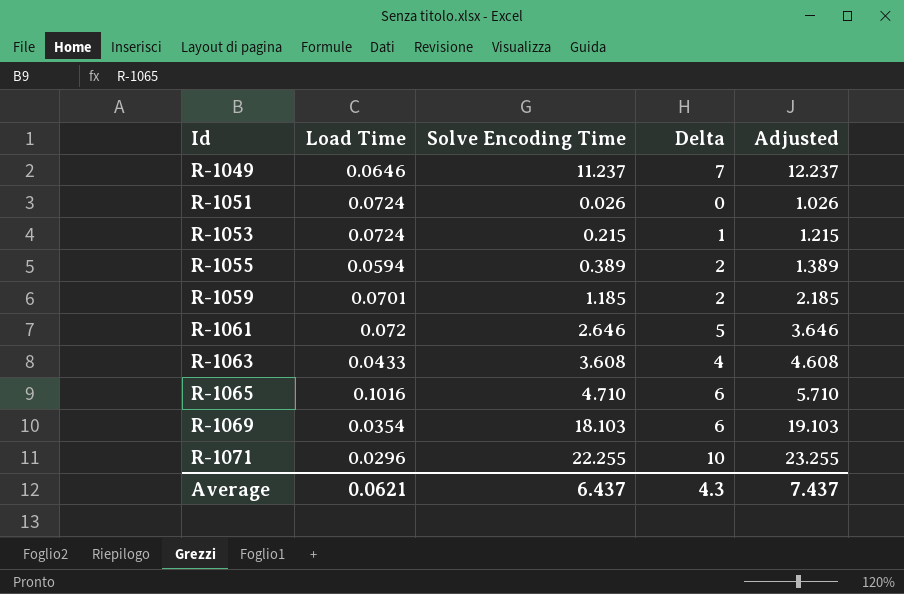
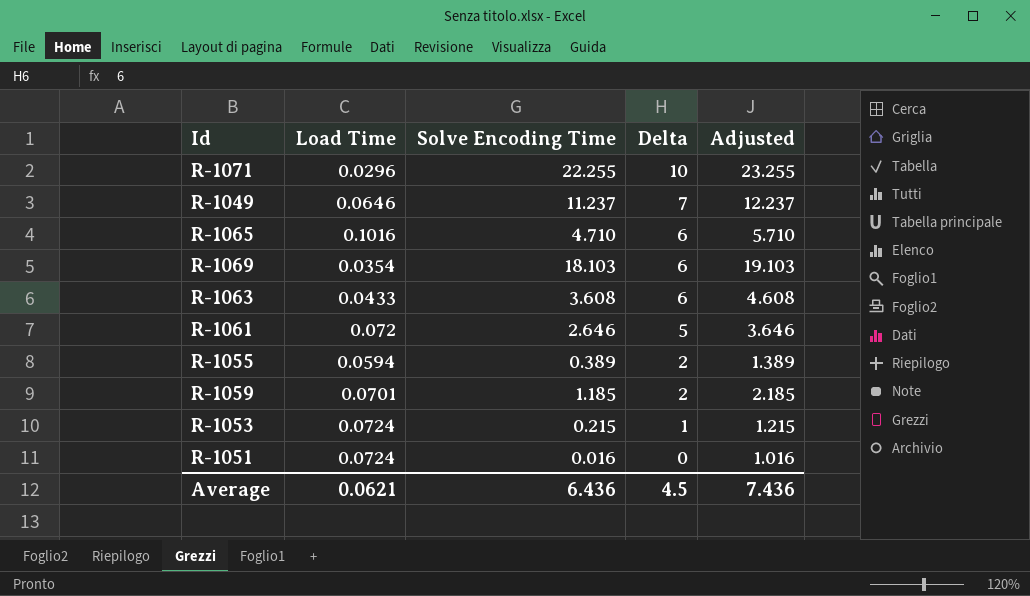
row order: Id ascending -> Delta descending
R-1063 | Delta: 4 -> 6
R-1051 | Solve Encoding Time: 0.026 -> 0.016
R-1051 | Adjusted: 1.026 -> 1.016
Average | Solve Encoding Time: 6.437 -> 6.436
Average | Delta: 4.3 -> 4.5
Average | Adjusted: 7.437 -> 7.436

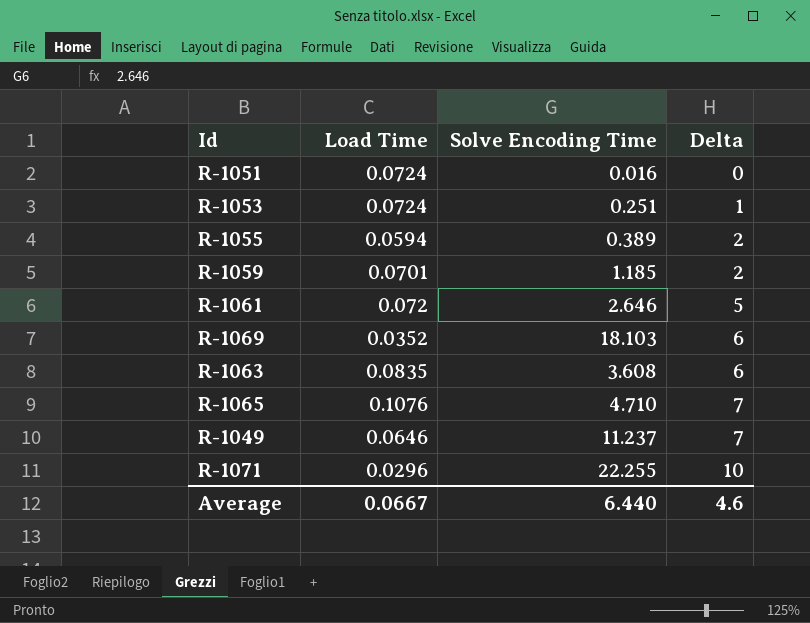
row order: Delta descending -> Delta ascending
column Adjusted | formula: [Solve Encoding Time] + 1 -> none
R-1053 | Solve Encoding Time: 0.215 -> 0.251
R-1069 | Load Time: 0.0354 -> 0.0352
R-1063 | Load Time: 0.0433 -> 0.0835
R-1065 | Load Time: 0.1016 -> 0.1076
R-1065 | Delta: 6 -> 7
Average | Load Time: 0.0621 -> 0.0667
Average | Solve Encoding Time: 6.436 -> 6.440
Average | Delta: 4.5 -> 4.6

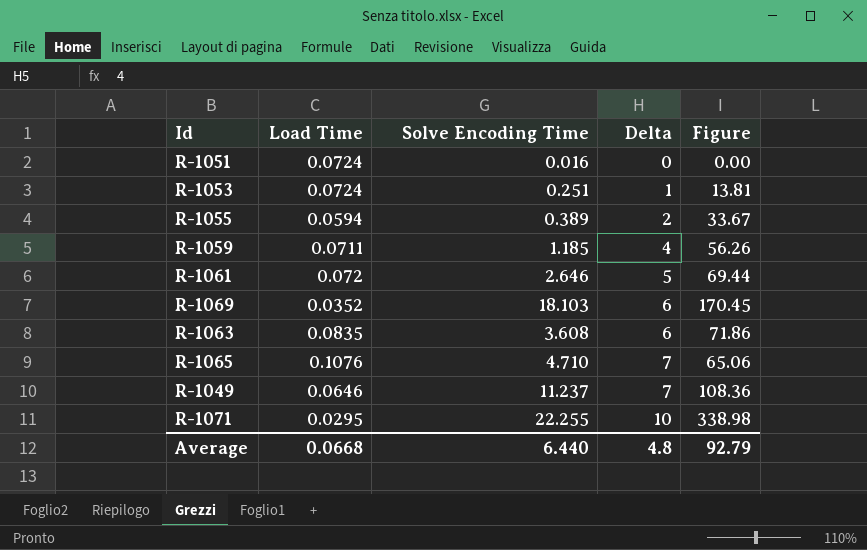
column Figure | formula: none -> [Delta] / [Load Time]
R-1059 | Load Time: 0.0701 -> 0.0711
R-1059 | Delta: 2 -> 4
R-1071 | Load Time: 0.0296 -> 0.0295
Average | Load Time: 0.0667 -> 0.0668
Average | Delta: 4.6 -> 4.8

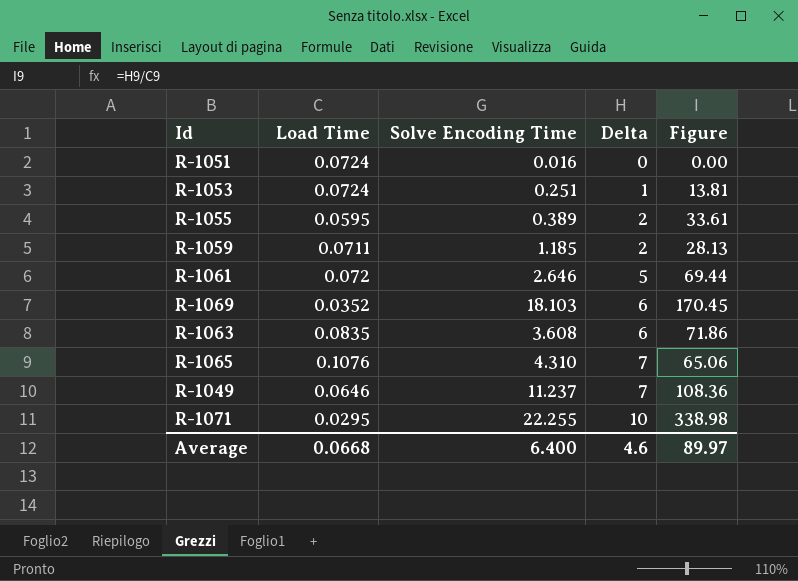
R-1055 | Load Time: 0.0594 -> 0.0595
R-1055 | Figure: 33.67 -> 33.61
R-1059 | Delta: 4 -> 2
R-1059 | Figure: 56.26 -> 28.13
R-1065 | Solve Encoding Time: 4.710 -> 4.310
Average | Solve Encoding Time: 6.440 -> 6.400
Average | Delta: 4.8 -> 4.6
Average | Figure: 92.79 -> 89.97

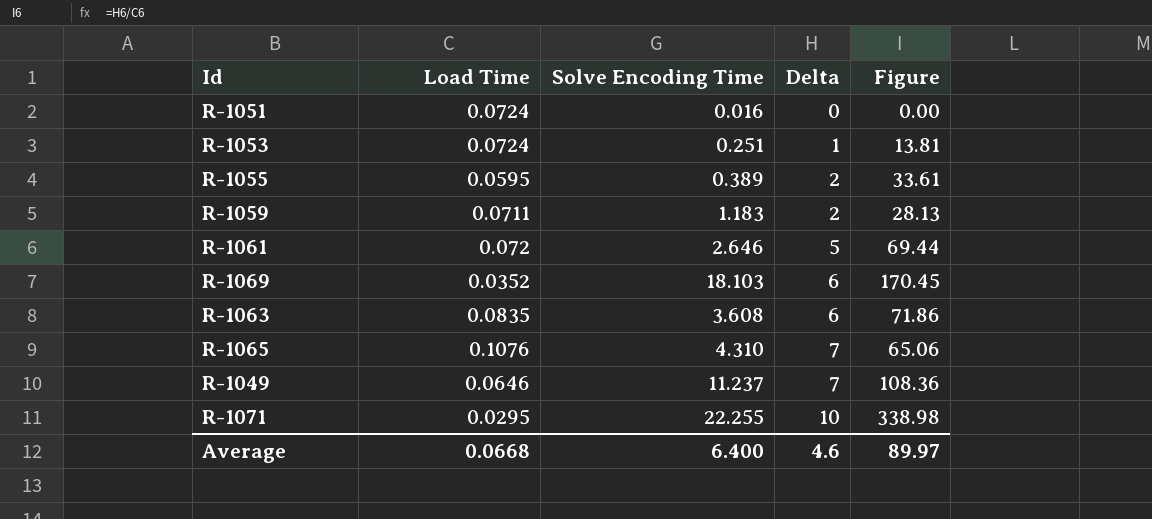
R-1059 | Solve Encoding Time: 1.185 -> 1.183

